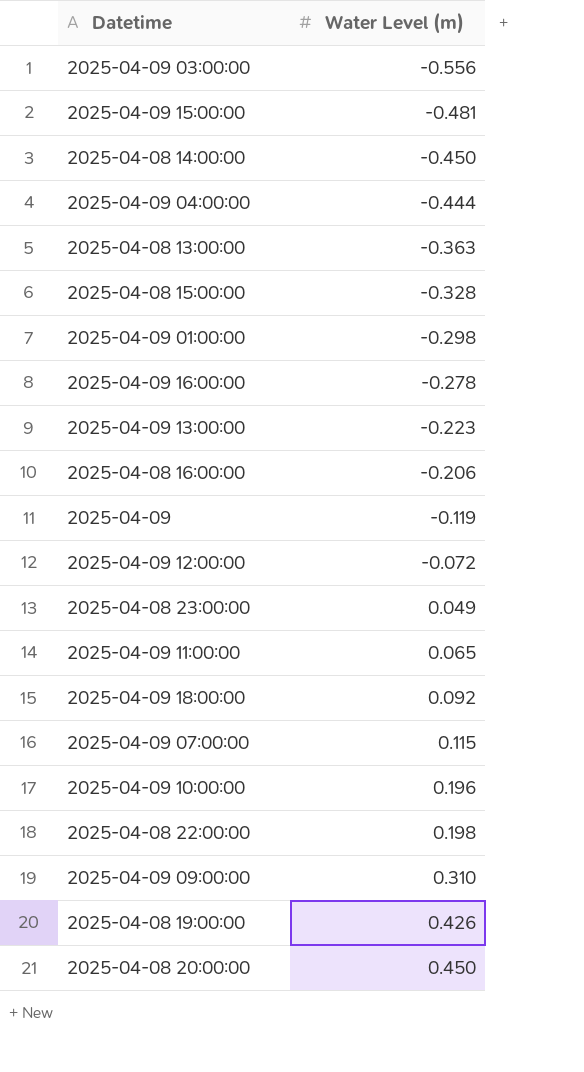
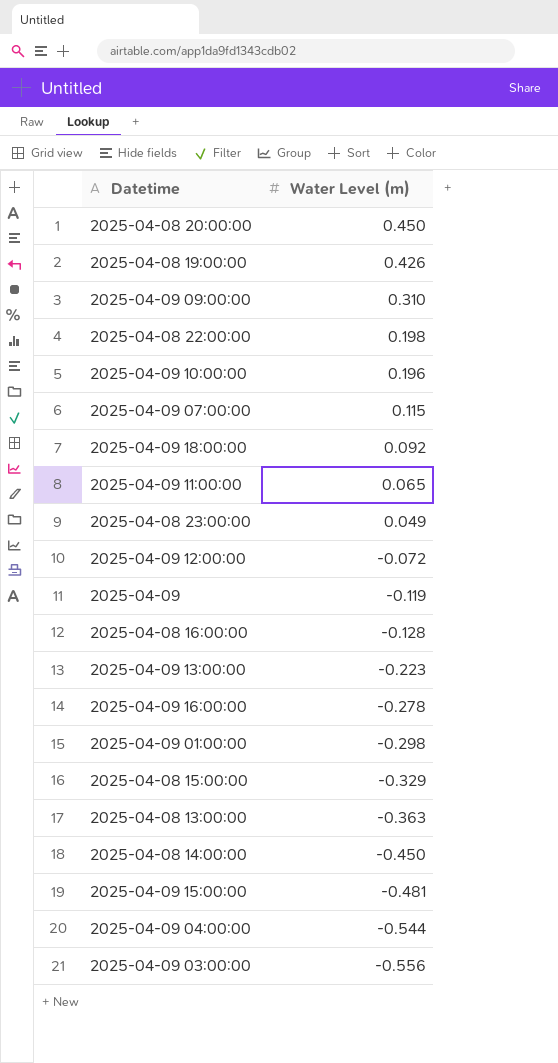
row order: Water Level (m) ascending -> Water Level (m) descending
2025-04-08 16:00:00 | Water Level (m): -0.206 -> -0.128
2025-04-08 15:00:00 | Water Level (m): -0.328 -> -0.329
2025-04-09 04:00:00 | Water Level (m): -0.444 -> -0.544

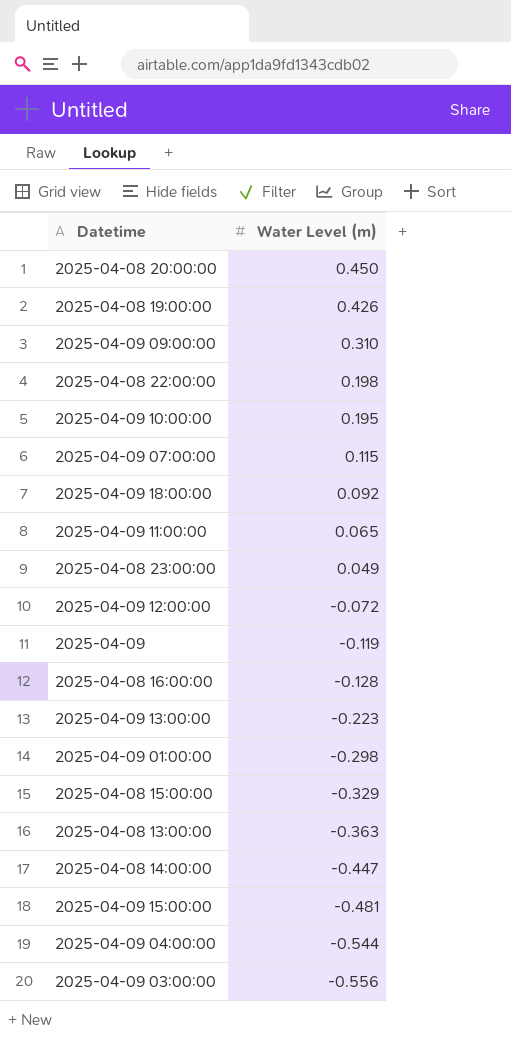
row 2025-04-09 16:00:00: -0.278 -> none
2025-04-09 10:00:00 | Water Level (m): 0.196 -> 0.195
2025-04-08 14:00:00 | Water Level (m): -0.450 -> -0.447

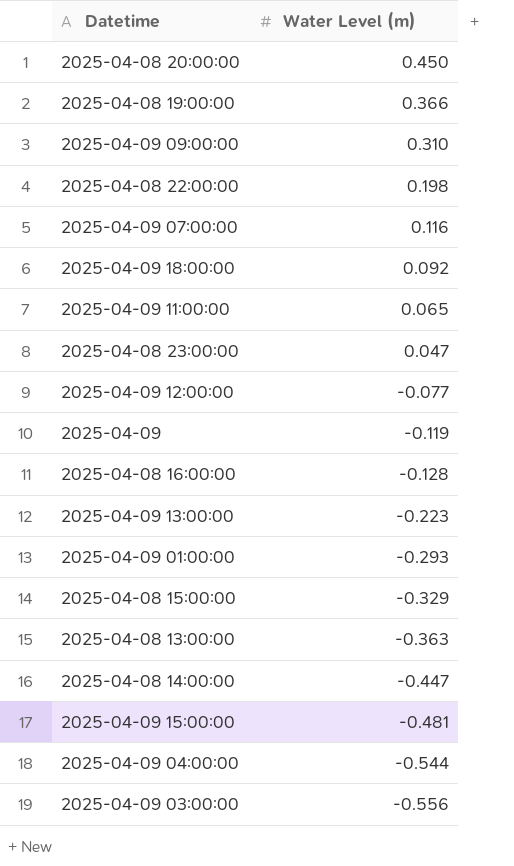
row 2025-04-09 10:00:00: 0.195 -> none
2025-04-08 19:00:00 | Water Level (m): 0.426 -> 0.366
2025-04-09 07:00:00 | Water Level (m): 0.115 -> 0.116
2025-04-08 23:00:00 | Water Level (m): 0.049 -> 0.047
2025-04-09 12:00:00 | Water Level (m): -0.072 -> -0.077
2025-04-09 01:00:00 | Water Level (m): -0.298 -> -0.293

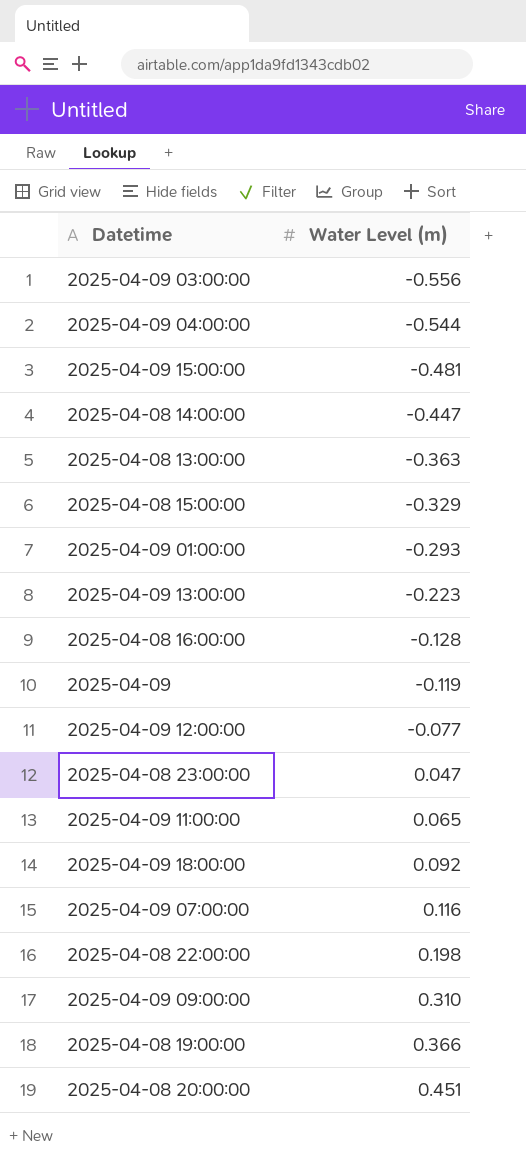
row order: Water Level (m) descending -> Water Level (m) ascending
2025-04-08 20:00:00 | Water Level (m): 0.450 -> 0.451

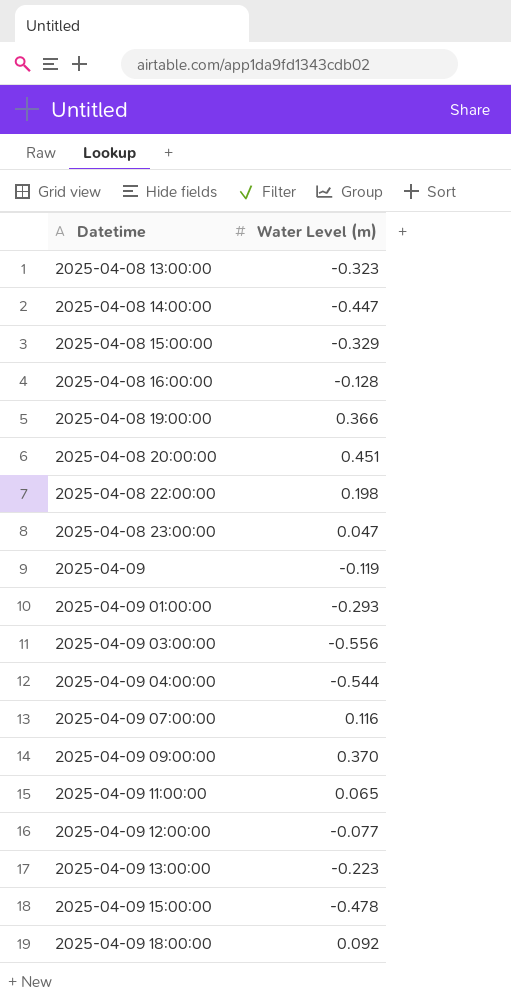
row order: Water Level (m) ascending -> Datetime ascending
2025-04-08 13:00:00 | Water Level (m): -0.363 -> -0.323
2025-04-09 09:00:00 | Water Level (m): 0.310 -> 0.370
2025-04-09 15:00:00 | Water Level (m): -0.481 -> -0.478

